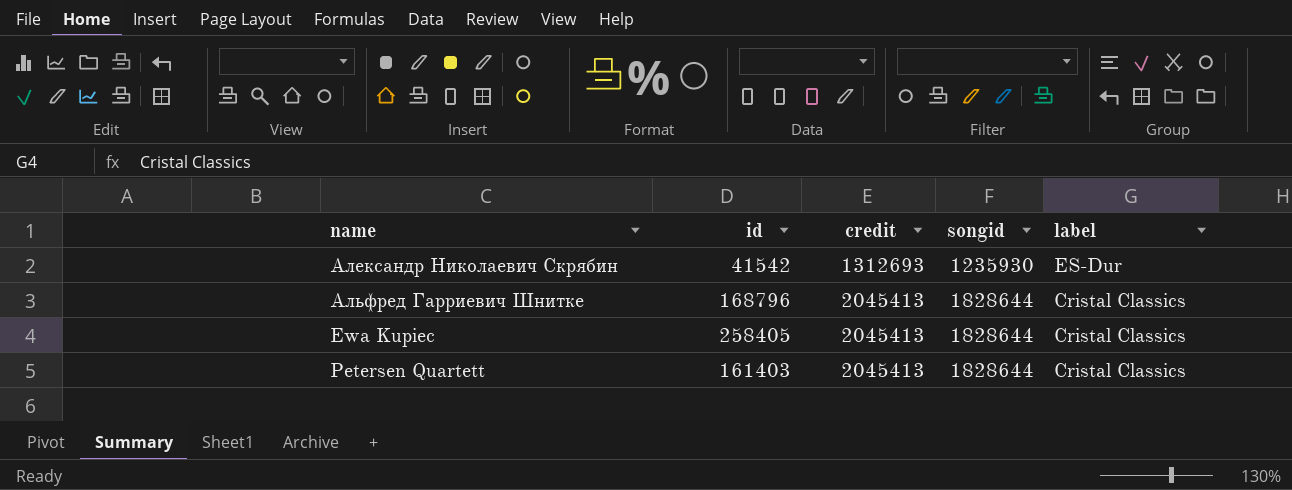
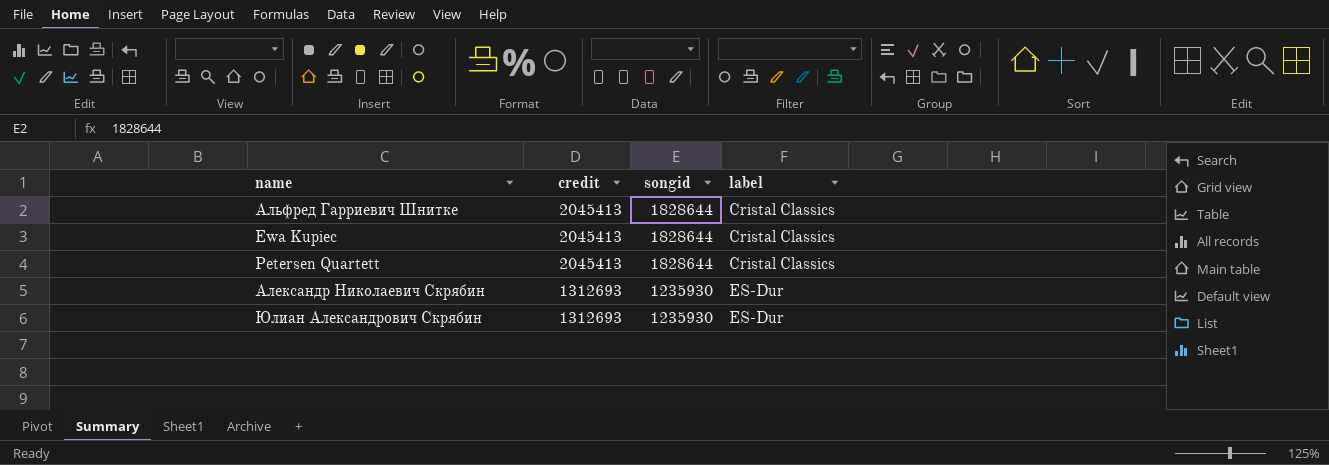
row order: credit ascending -> credit descending
column id | position: 2 -> none
row Юлиан Александрович Скрябин: none -> 1312693 | 1235930 | ES-Dur

